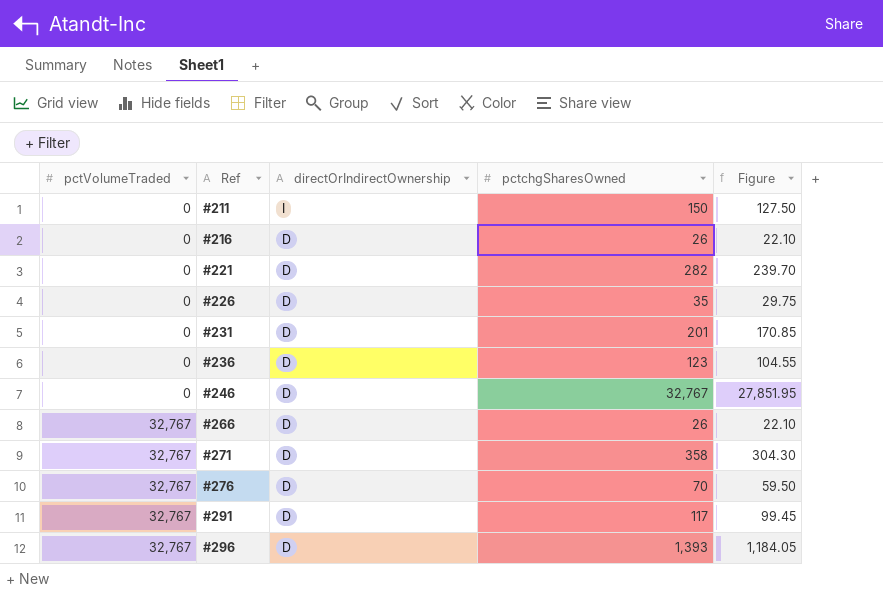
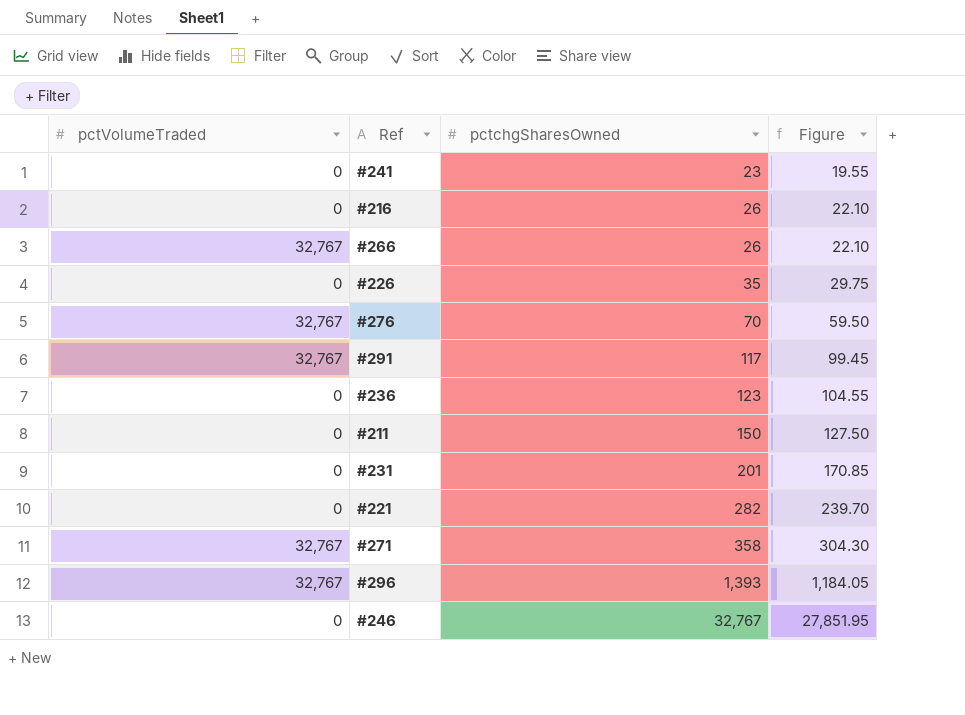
row order: pctVolumeTraded ascending -> pctchgSharesOwned ascending
column directOrIndirectOwnership | position: 3 -> none
row #241: none -> 0 | 23 | 19.55

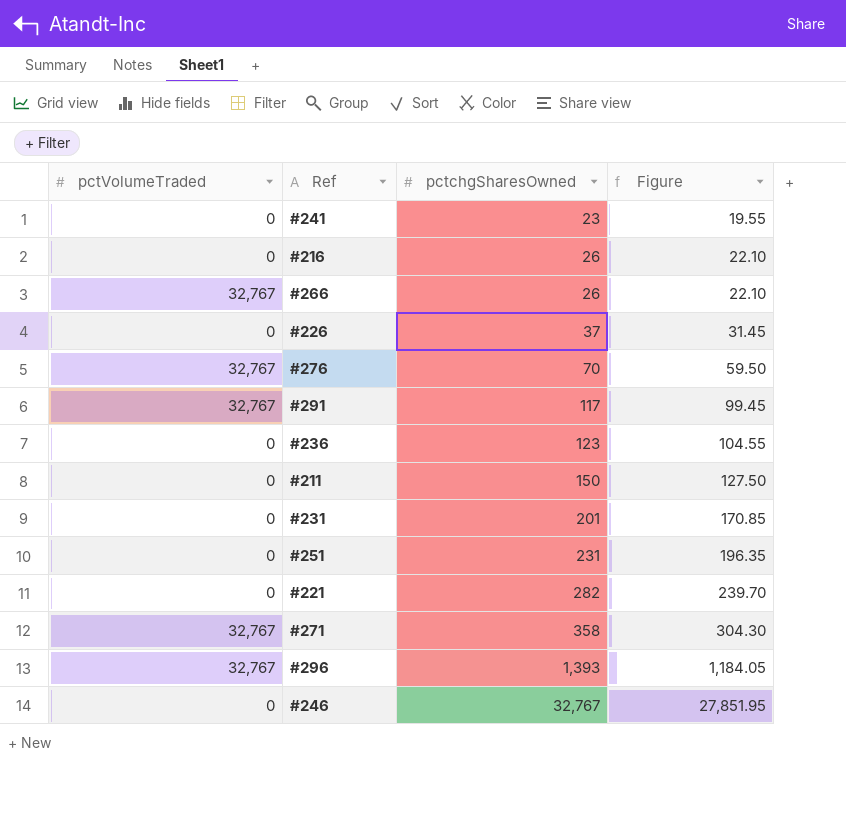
#226 | pctchgSharesOwned: 35 -> 37
#226 | Figure: 29.75 -> 31.45
row #251: none -> 0 | 231 | 196.35

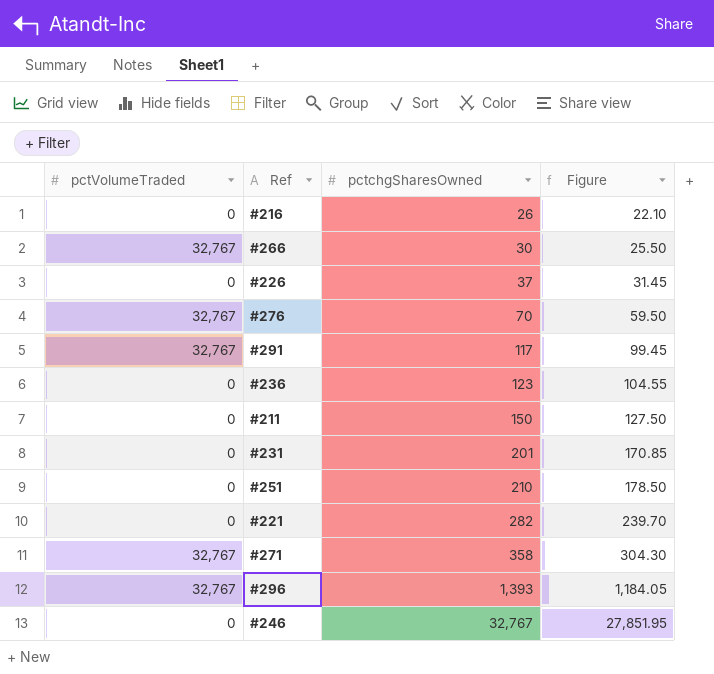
row #241: 0 | 23 | 19.55 -> none
#266 | pctchgSharesOwned: 26 -> 30
#266 | Figure: 22.10 -> 25.50
#251 | pctchgSharesOwned: 231 -> 210
#251 | Figure: 196.35 -> 178.50

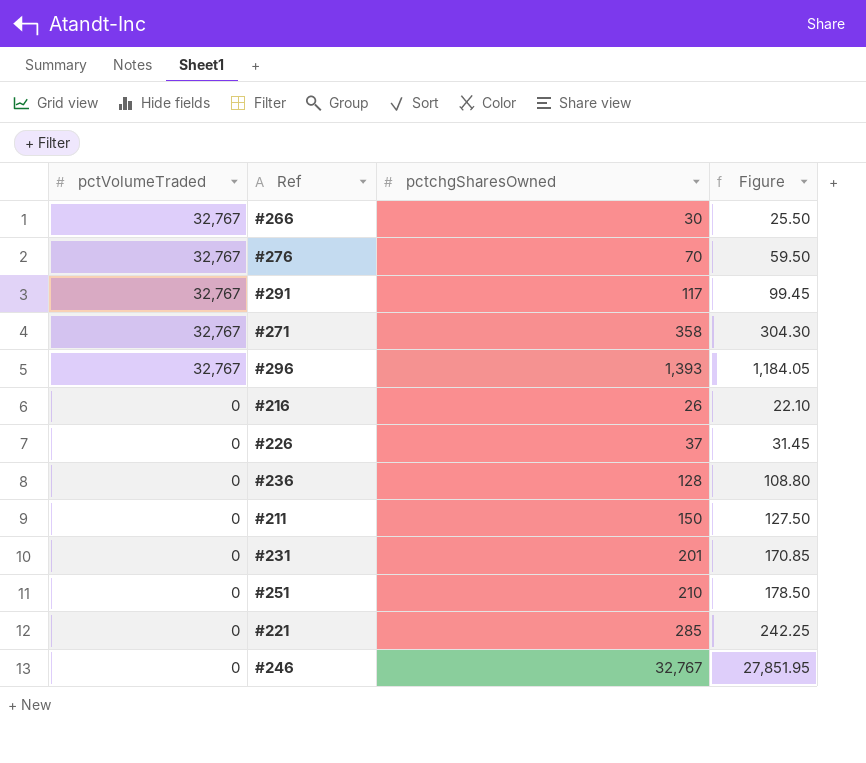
row order: pctchgSharesOwned ascending -> pctVolumeTraded descending
#236 | pctchgSharesOwned: 123 -> 128
#236 | Figure: 104.55 -> 108.80
#221 | pctchgSharesOwned: 282 -> 285
#221 | Figure: 239.70 -> 242.25

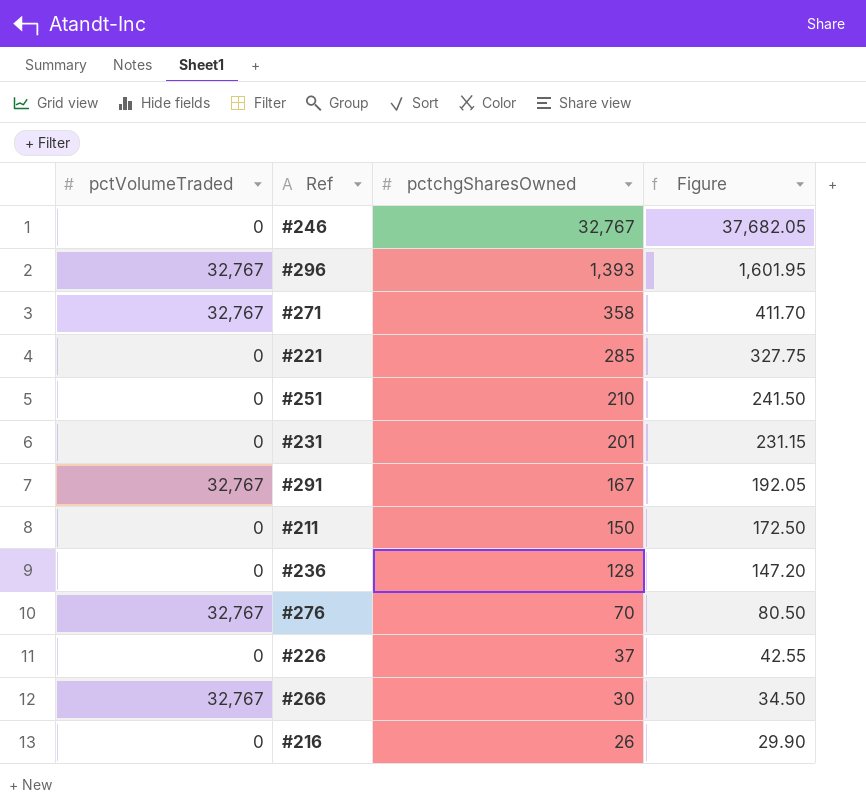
row order: pctVolumeTraded descending -> pctchgSharesOwned descending
column Figure | formula: [pctchgSharesOwned] * 0.85 -> [pctchgSharesOwned] * 1.15
#291 | pctchgSharesOwned: 117 -> 167

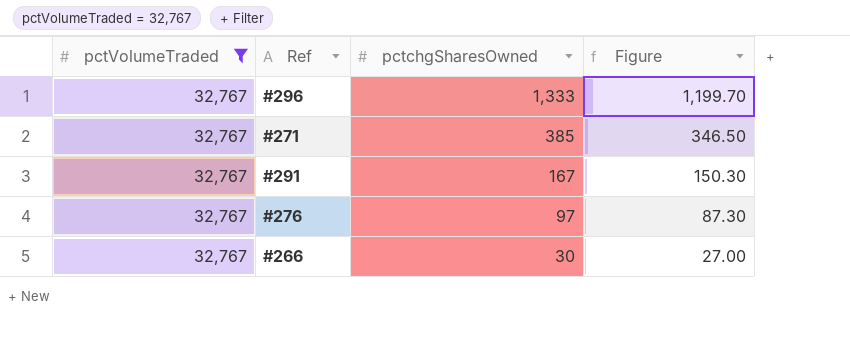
filter: none -> pctVolumeTraded = 32,767
column Figure | formula: [pctchgSharesOwned] * 1.15 -> [pctchgSharesOwned] * 0.9
#296 | pctchgSharesOwned: 1,393 -> 1,333
#271 | pctchgSharesOwned: 358 -> 385
#276 | pctchgSharesOwned: 70 -> 97

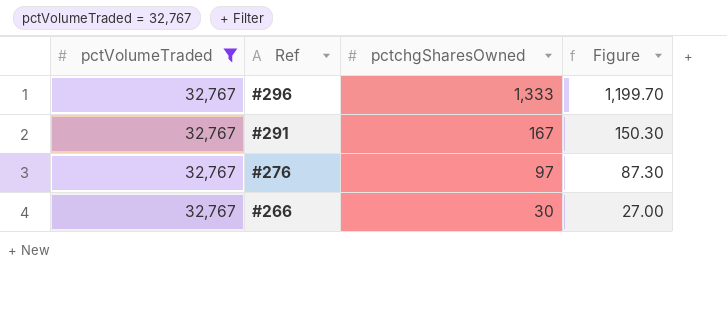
row #271: 32,767 | 385 | 346.50 -> none

